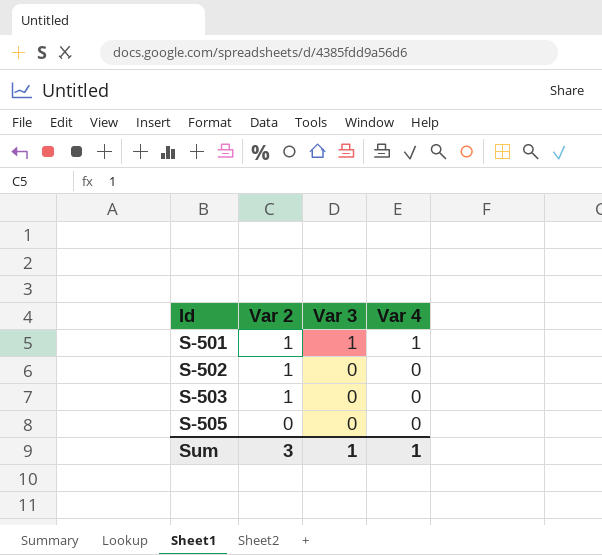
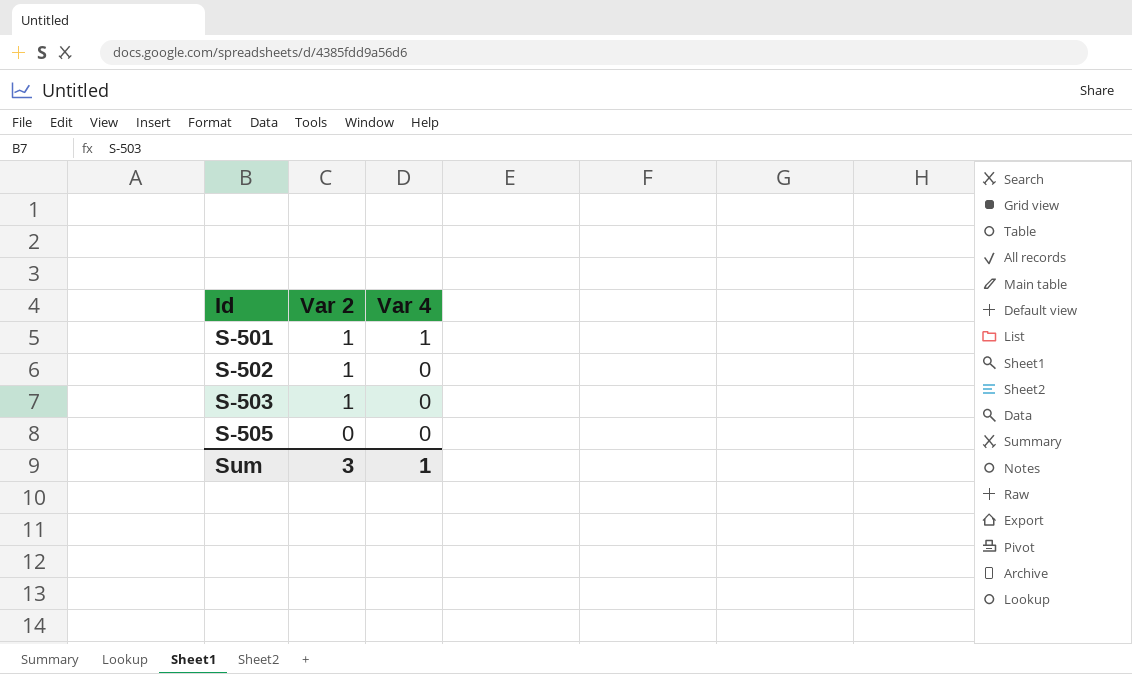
column Var 3 | position: 3 -> none

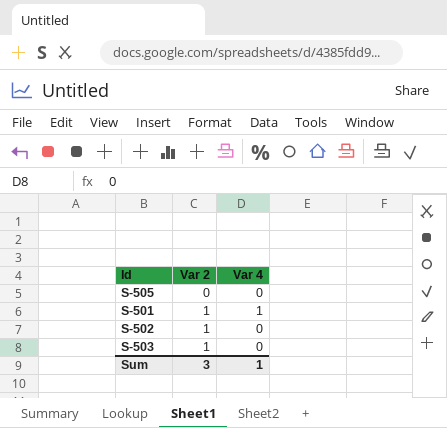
row order: Id ascending -> Var 2 ascending

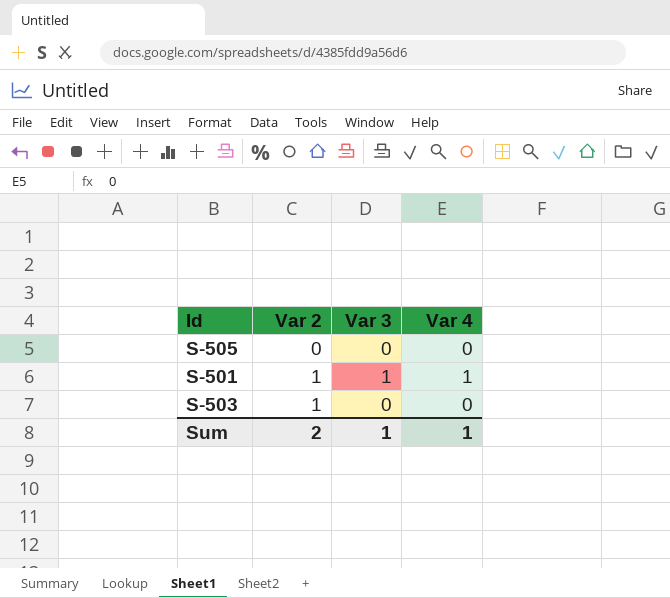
column Var 3 | position: none -> 3
row S-502: 1 | 0 -> none
Sum | Var 2: 3 -> 2

